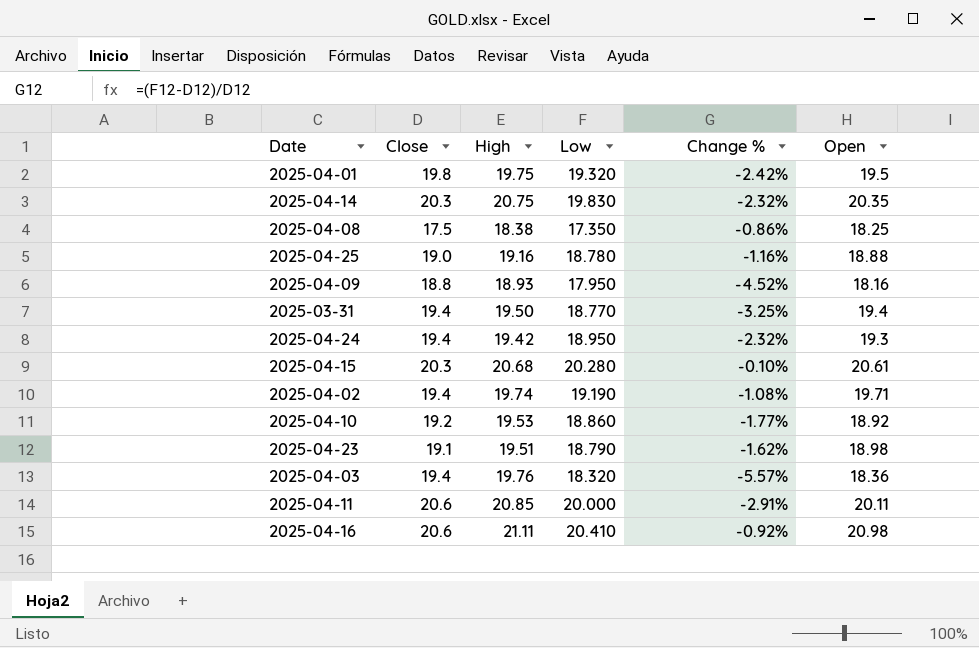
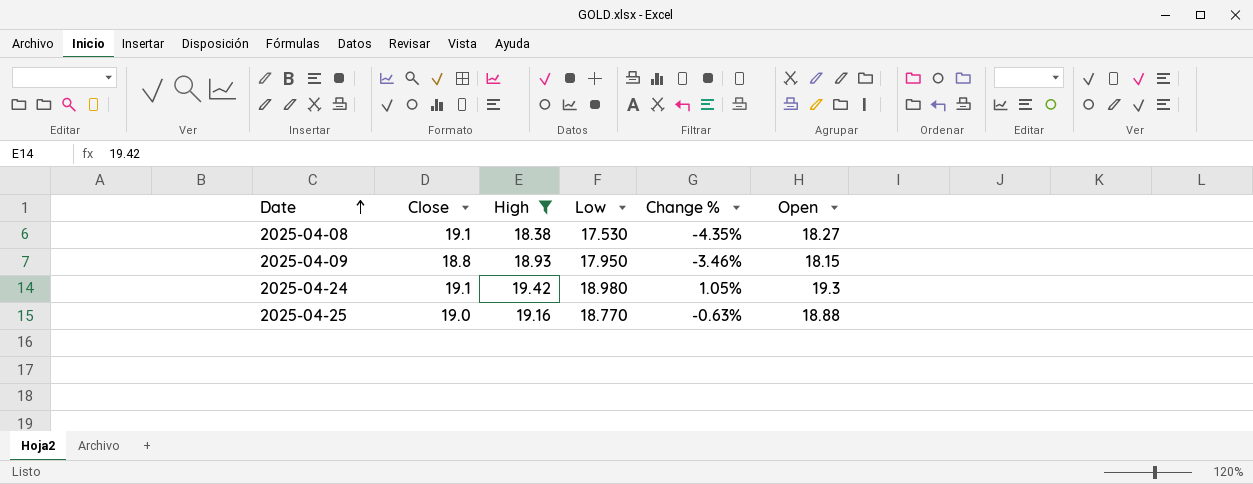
filter: none -> High <= 19.42
row order: none -> Date ascending
column Change % | formula: ([Low] - [Close]) / [Close] -> ([Open] - [Close]) / [Close]
2025-04-08 | Close: 17.5 -> 19.1
2025-04-08 | Low: 17.350 -> 17.530
2025-04-08 | Open: 18.25 -> 18.27
2025-04-09 | Open: 18.16 -> 18.15
2025-04-24 | Close: 19.4 -> 19.1
2025-04-24 | Low: 18.950 -> 18.980
2025-04-25 | Low: 18.780 -> 18.770

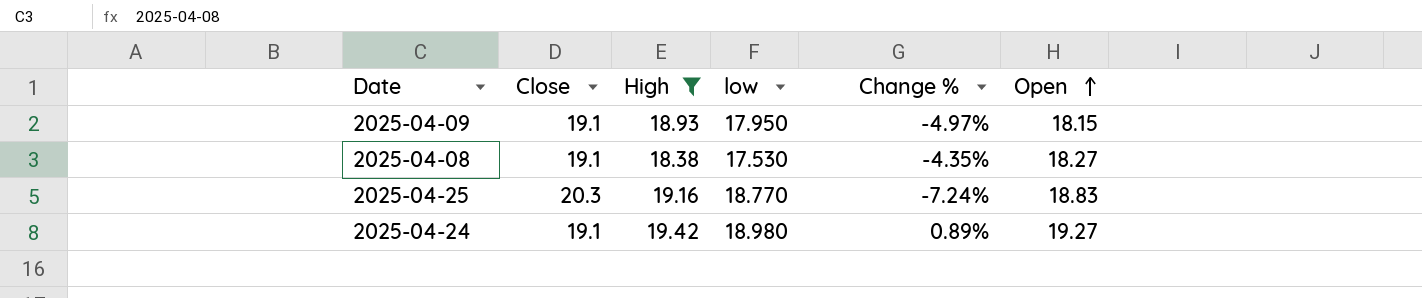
row order: Date ascending -> Open ascending
column name: Low -> low
2025-04-09 | Close: 18.8 -> 19.1
2025-04-09 | Change %: -3.46% -> -4.97%
2025-04-25 | Close: 19.0 -> 20.3
2025-04-25 | Change %: -0.63% -> -7.24%
2025-04-25 | Open: 18.88 -> 18.83
2025-04-24 | Change %: 1.05% -> 0.89%
2025-04-24 | Open: 19.3 -> 19.27

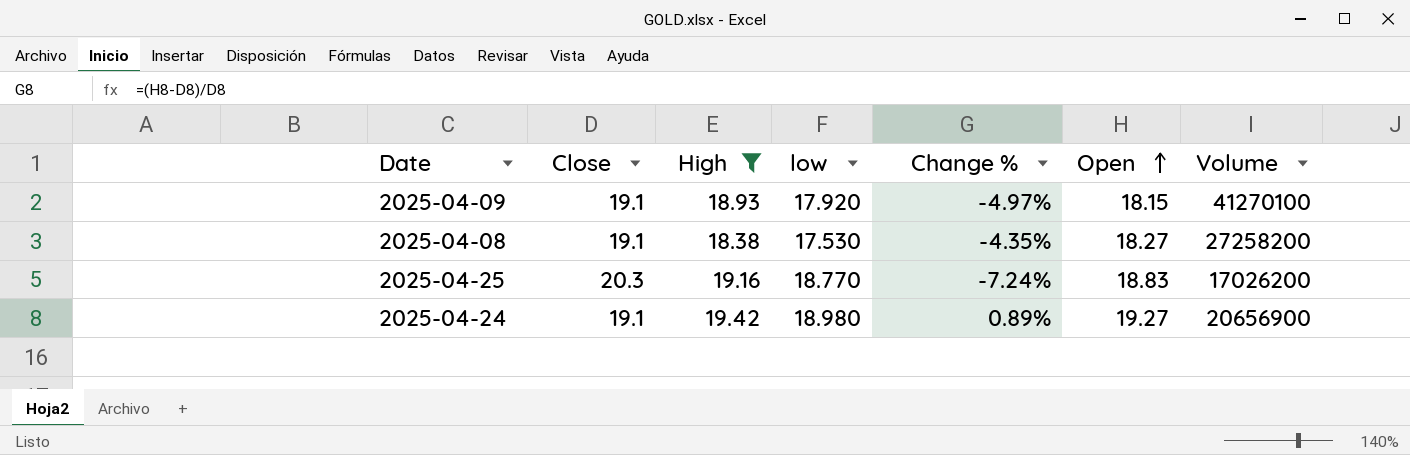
column Volume | position: none -> 7
2025-04-09 | low: 17.950 -> 17.920

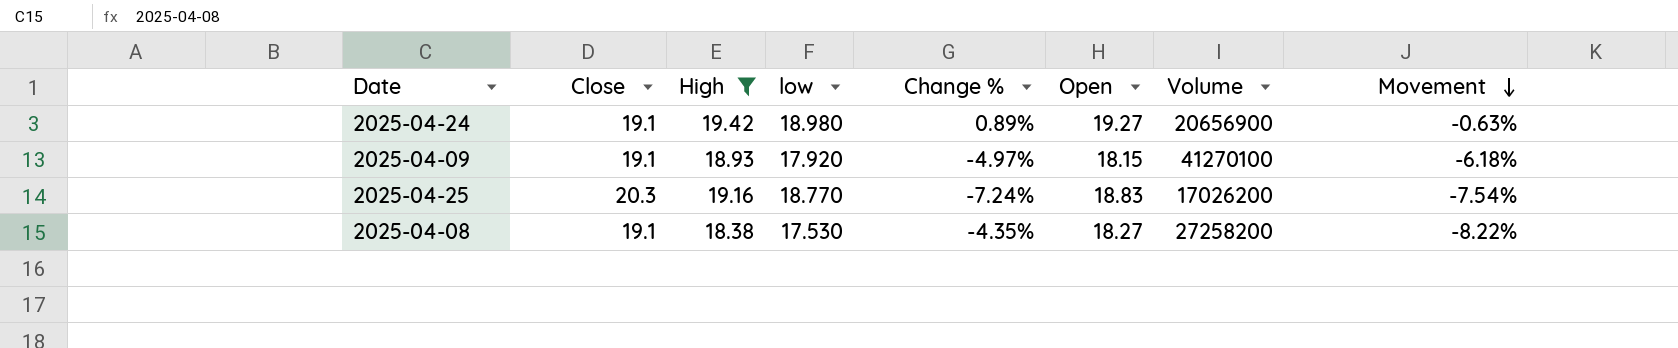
row order: Open ascending -> Movement descending
column Movement | formula: none -> ([low] - [Close]) / [Close]

